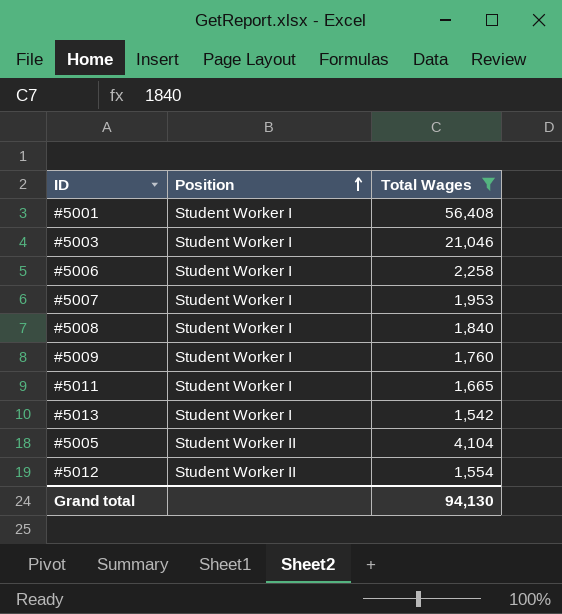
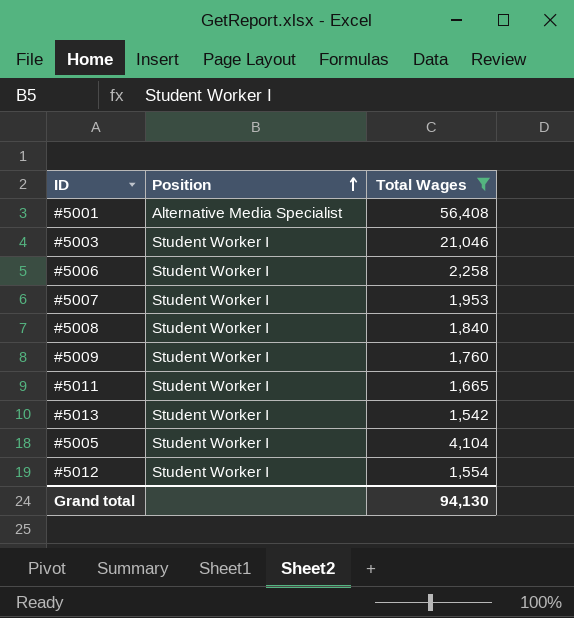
#5001 | Position: Student Worker I -> Alternative Media Specialist
#5005 | Position: Student Worker II -> Student Worker I
#5012 | Position: Student Worker II -> Student Worker I

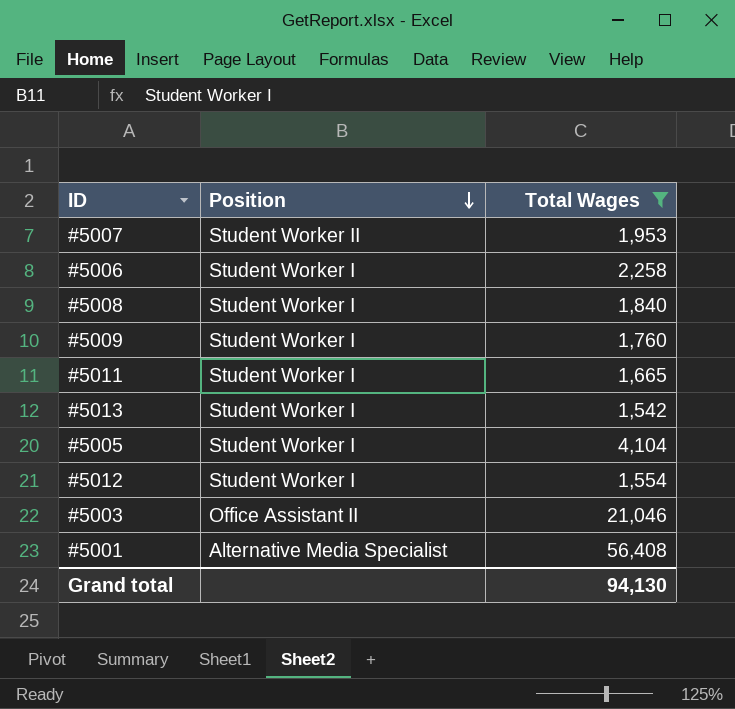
row order: Position ascending -> Position descending
#5007 | Position: Student Worker I -> Student Worker II
#5003 | Position: Student Worker I -> Office Assistant II

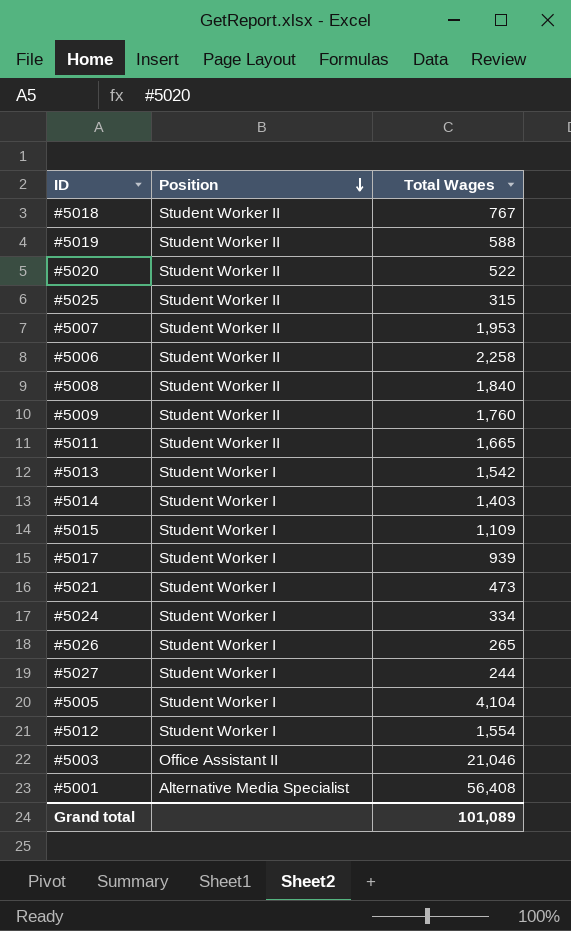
filter: Total Wages >= 1,542 -> none
#5006 | Position: Student Worker I -> Student Worker II
#5008 | Position: Student Worker I -> Student Worker II
#5009 | Position: Student Worker I -> Student Worker II
#5011 | Position: Student Worker I -> Student Worker II
Grand total | Total Wages: 94,130 -> 101,089

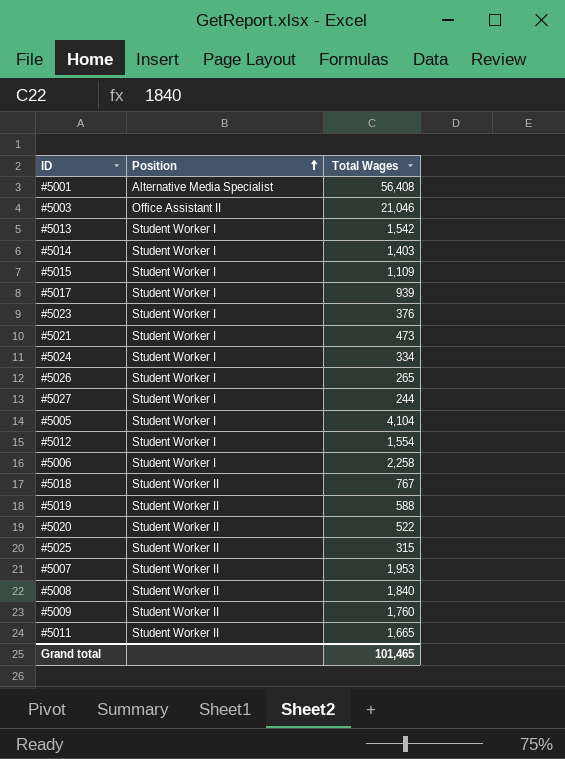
row order: Position descending -> Position ascending
row #5023: none -> Student Worker I | 376
#5006 | Position: Student Worker II -> Student Worker I
Grand total | Total Wages: 101,089 -> 101,465

